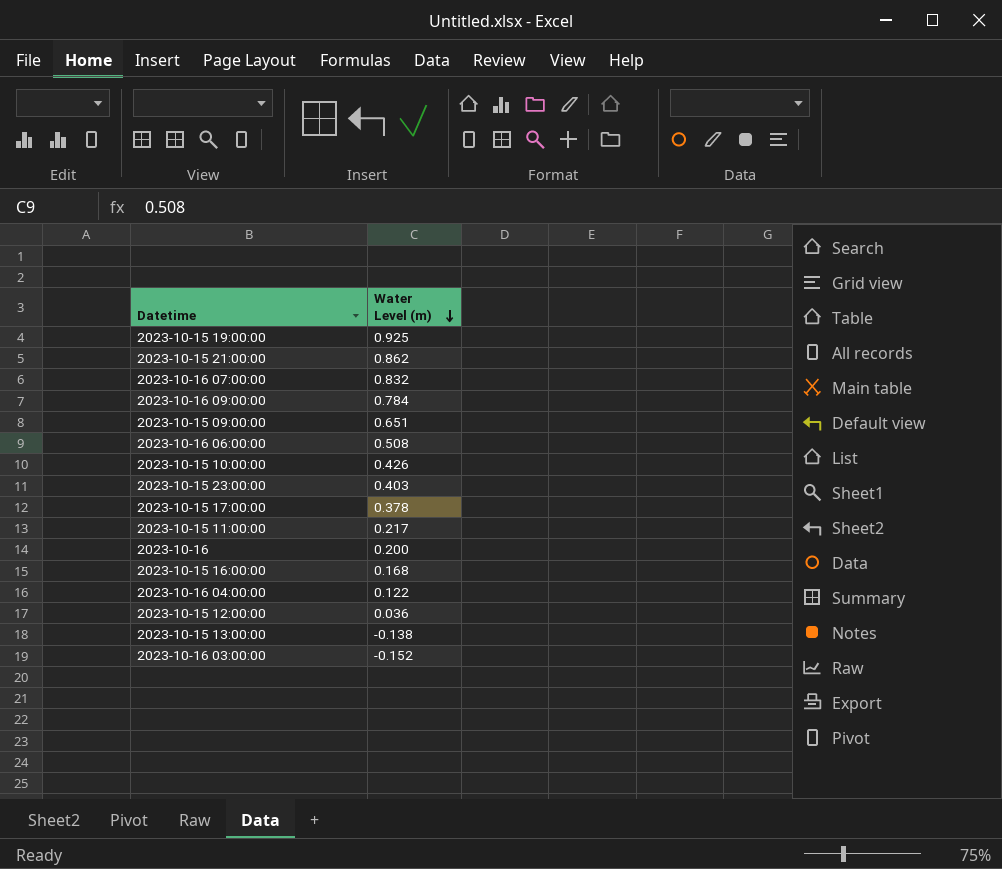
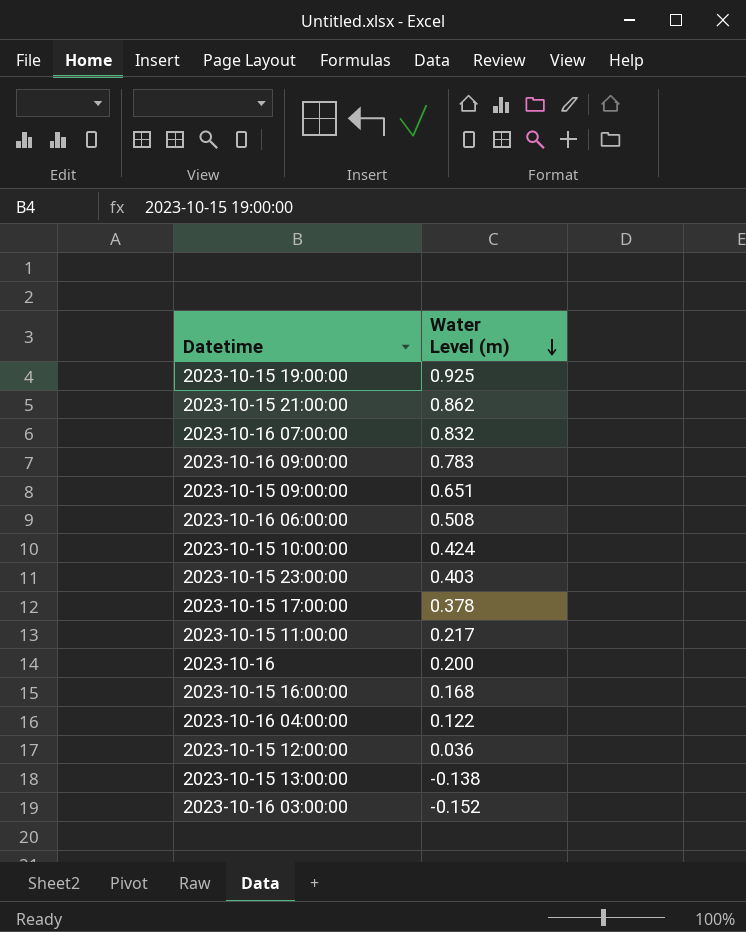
2023-10-16 09:00:00 | Water Level (m): 0.784 -> 0.783
2023-10-15 10:00:00 | Water Level (m): 0.426 -> 0.424

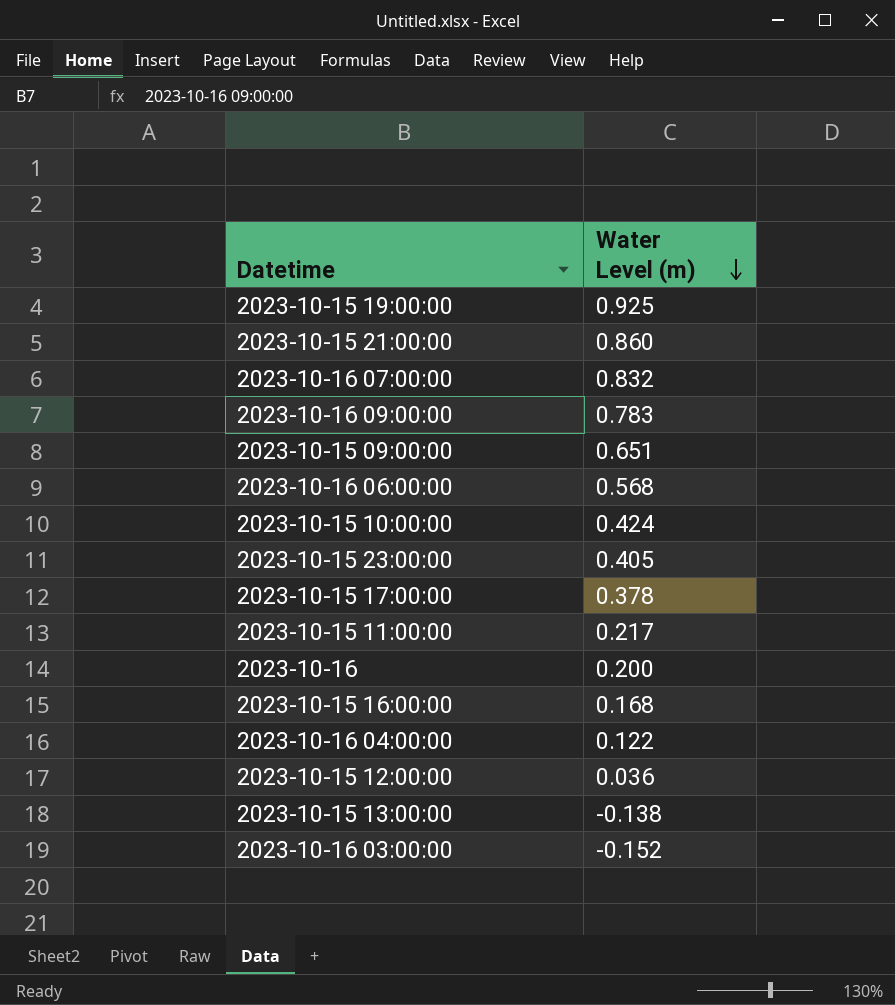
2023-10-15 21:00:00 | Water Level (m): 0.862 -> 0.860
2023-10-16 06:00:00 | Water Level (m): 0.508 -> 0.568
2023-10-15 23:00:00 | Water Level (m): 0.403 -> 0.405

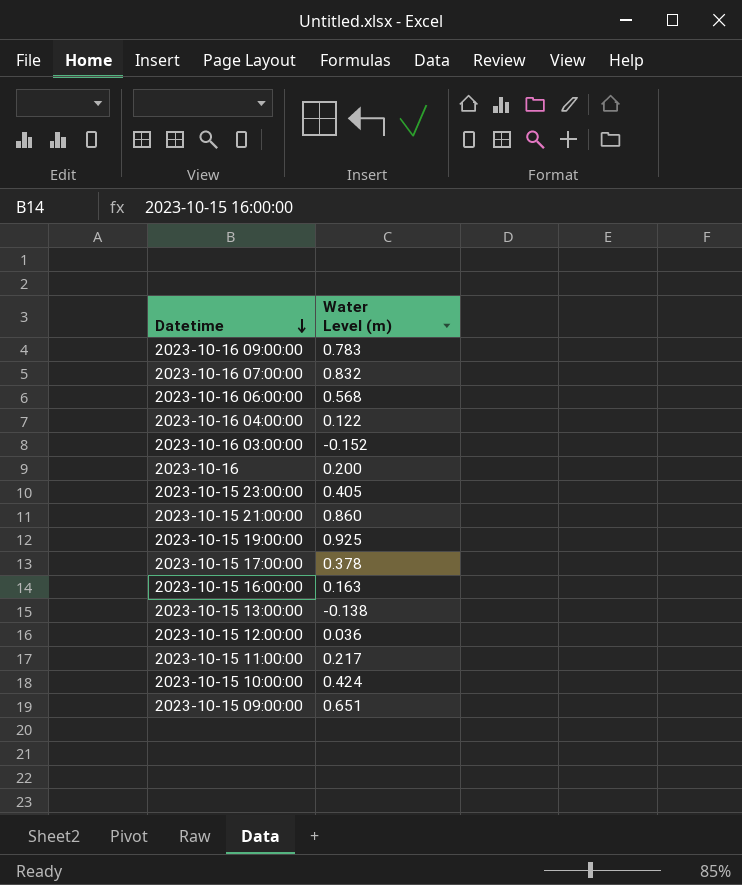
row order: Water Level (m) descending -> Datetime descending
2023-10-15 16:00:00 | Water Level (m): 0.168 -> 0.163

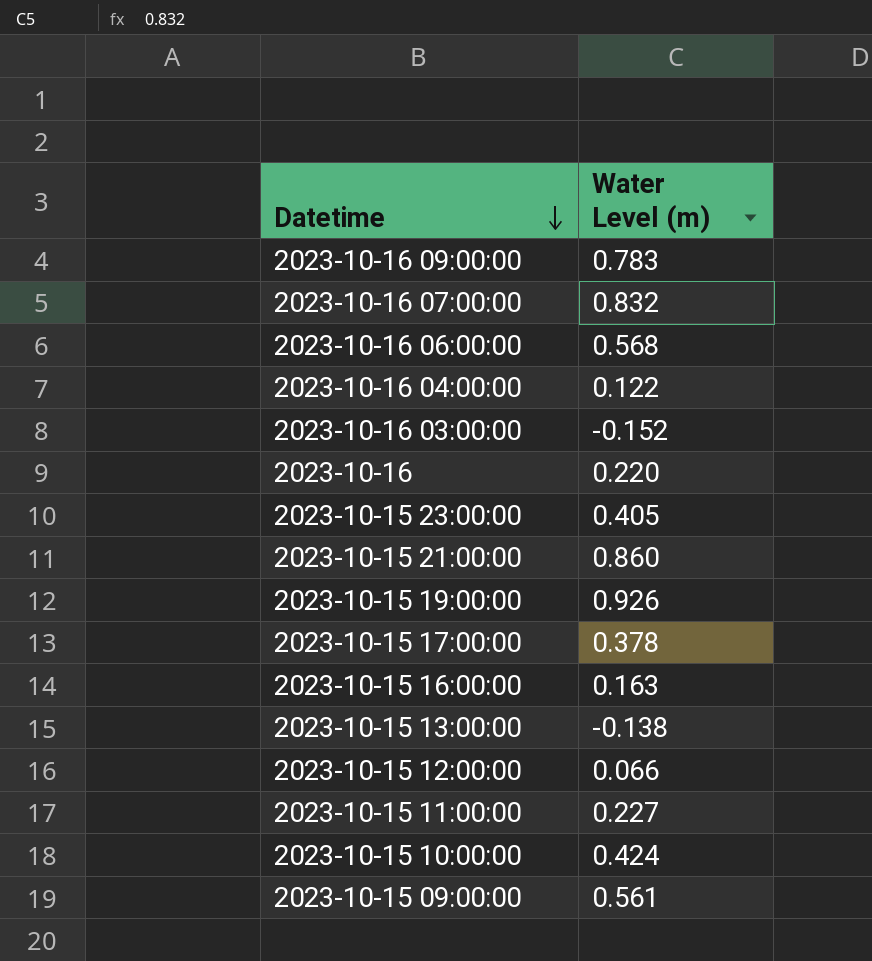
2023-10-16 | Water Level (m): 0.200 -> 0.220
2023-10-15 19:00:00 | Water Level (m): 0.925 -> 0.926
2023-10-15 12:00:00 | Water Level (m): 0.036 -> 0.066
2023-10-15 11:00:00 | Water Level (m): 0.217 -> 0.227
2023-10-15 09:00:00 | Water Level (m): 0.651 -> 0.561

